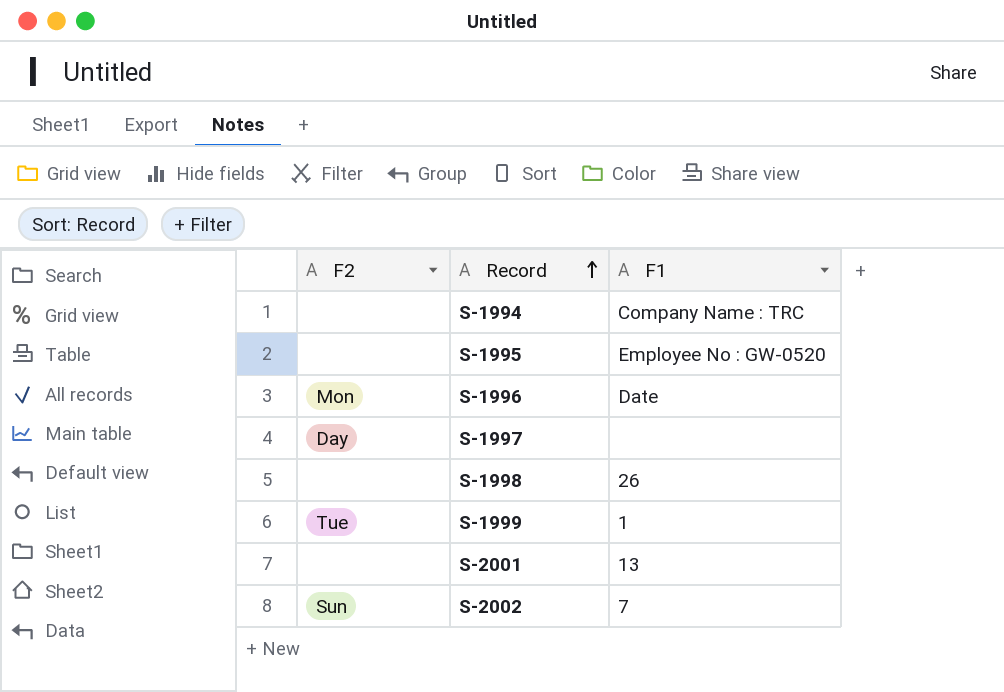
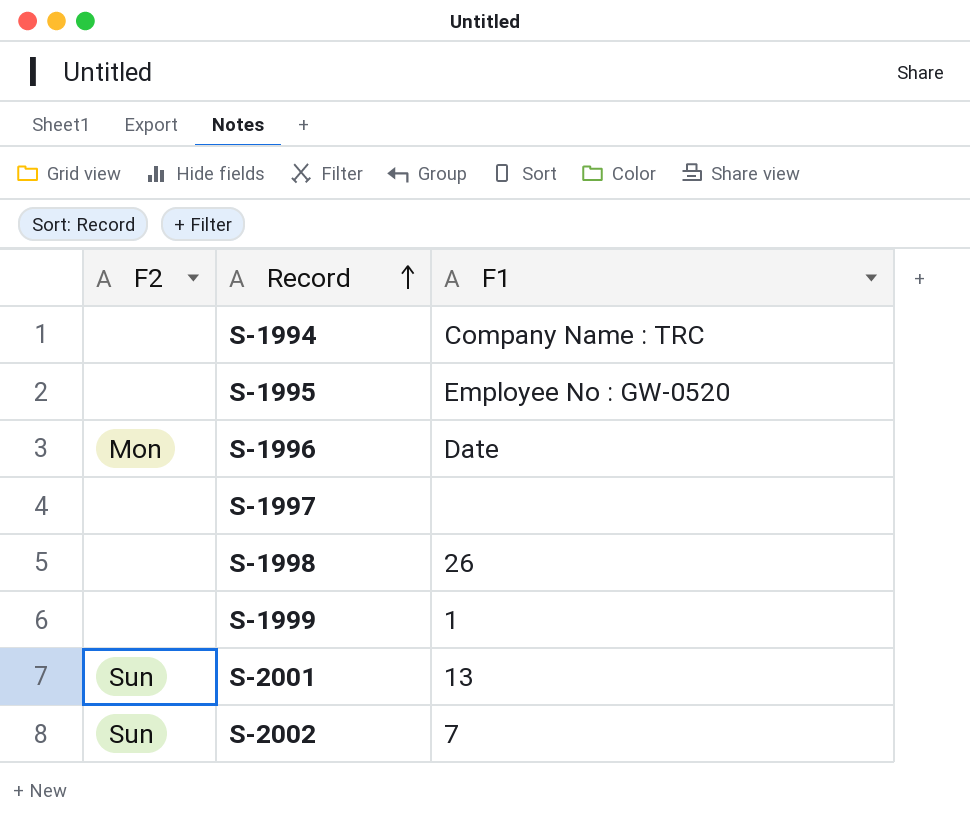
S-1997 | F2: Day -> none
S-1999 | F2: Tue -> none
S-2001 | F2: none -> Sun

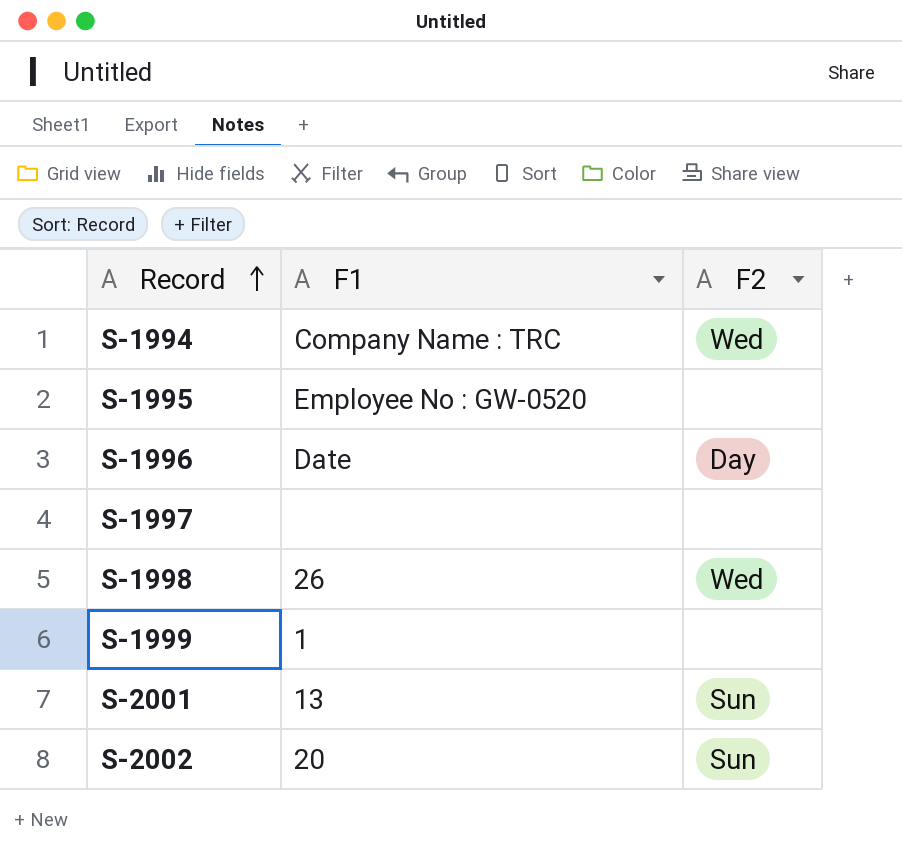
column F2 | position: 1 -> 3
S-1994 | F2: none -> Wed
S-1996 | F2: Mon -> Day
S-1998 | F2: none -> Wed
S-2002 | F1: 7 -> 20

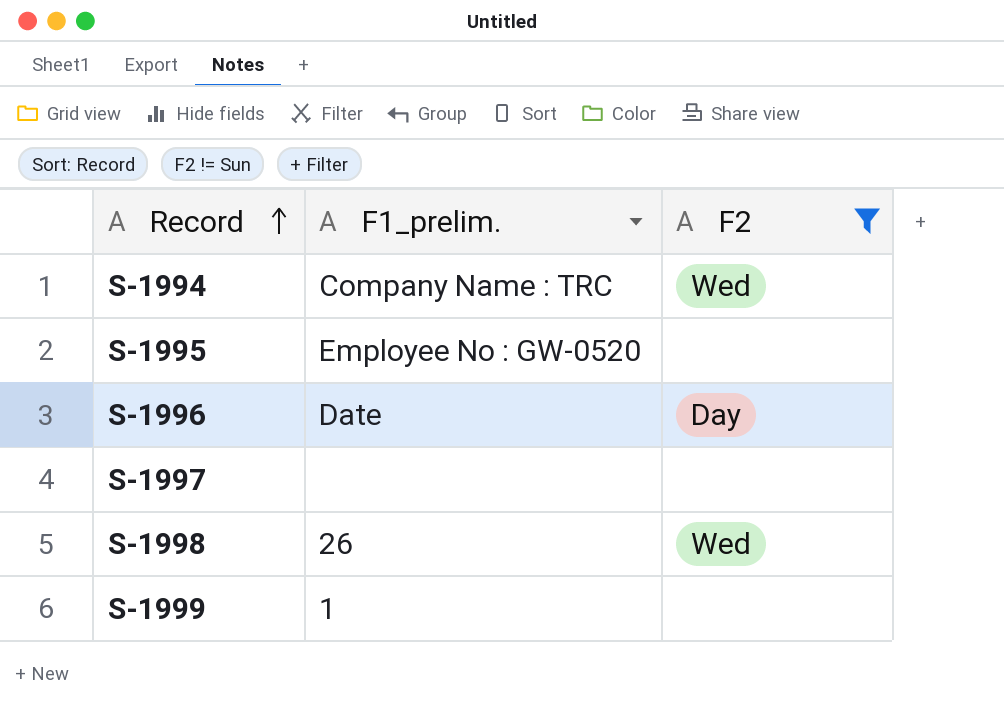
filter: none -> F2 != Sun
column name: F1 -> F1_prelim.

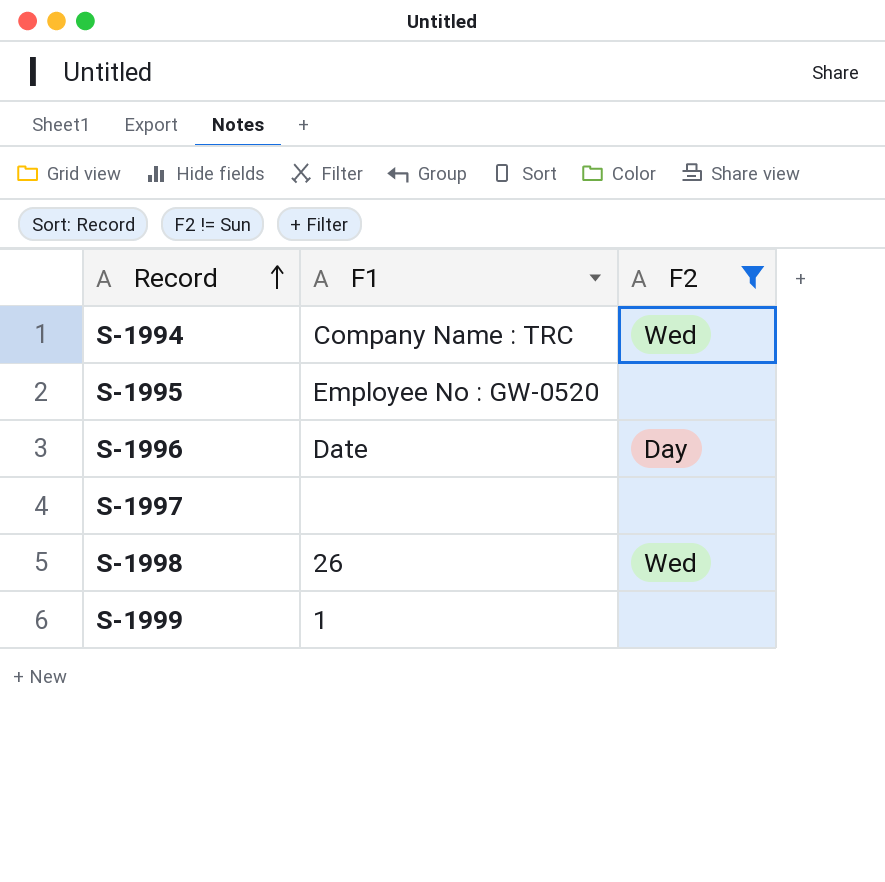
column name: F1_prelim. -> F1

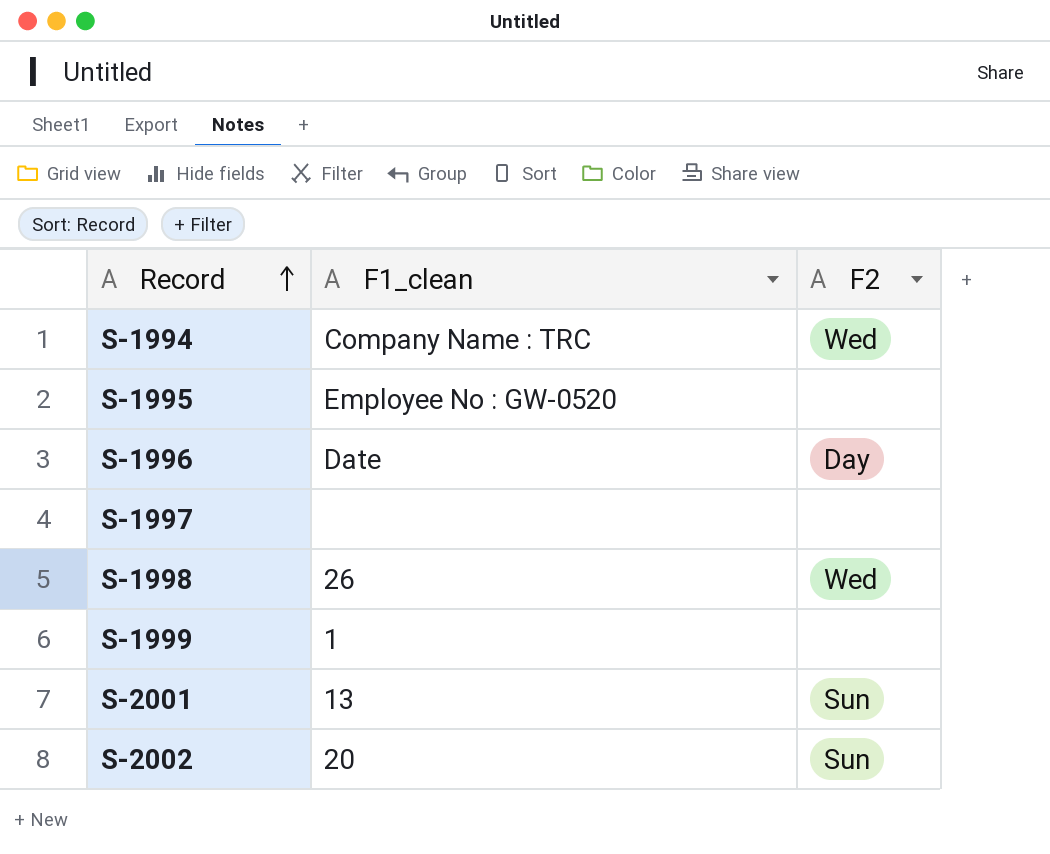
filter: F2 != Sun -> none
column name: F1 -> F1_clean

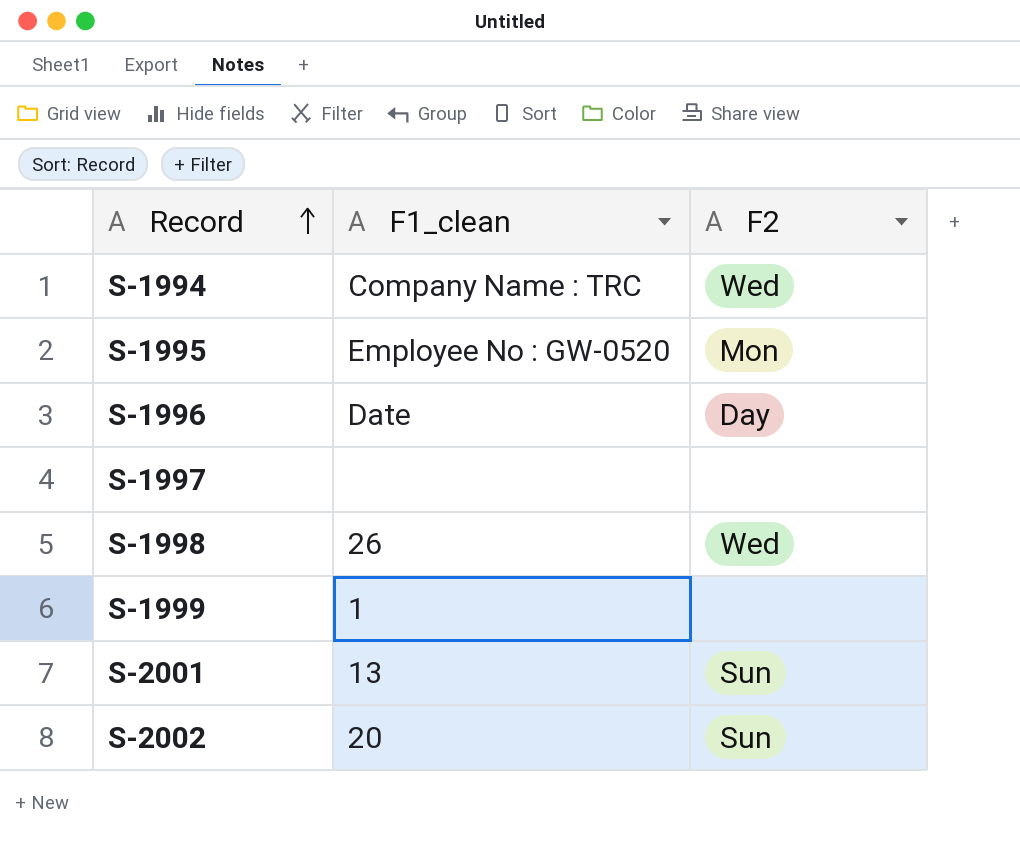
S-1995 | F2: none -> Mon

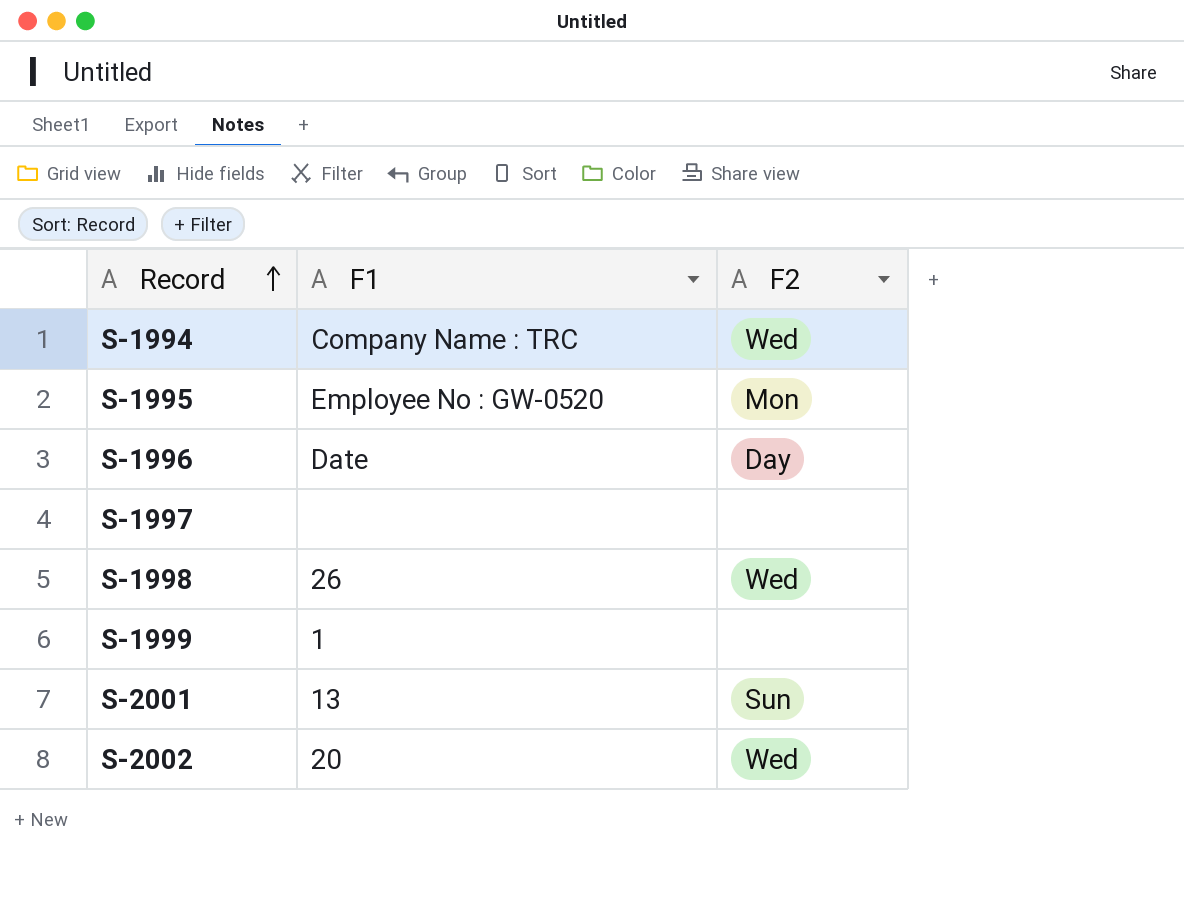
column name: F1_clean -> F1
S-2002 | F2: Sun -> Wed

